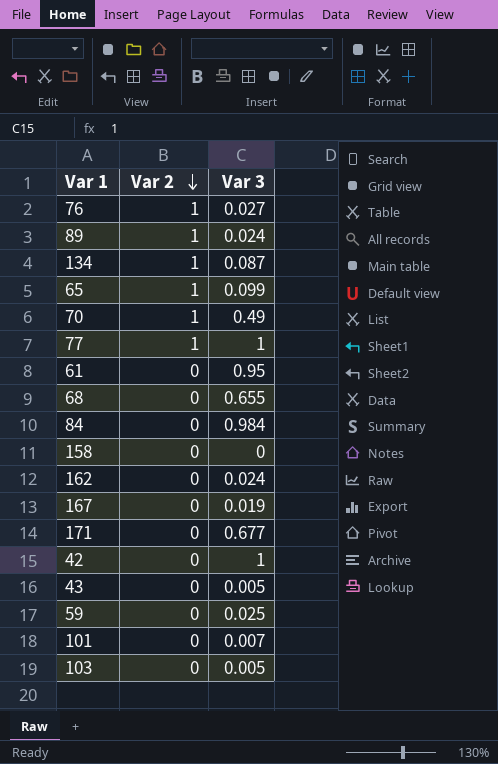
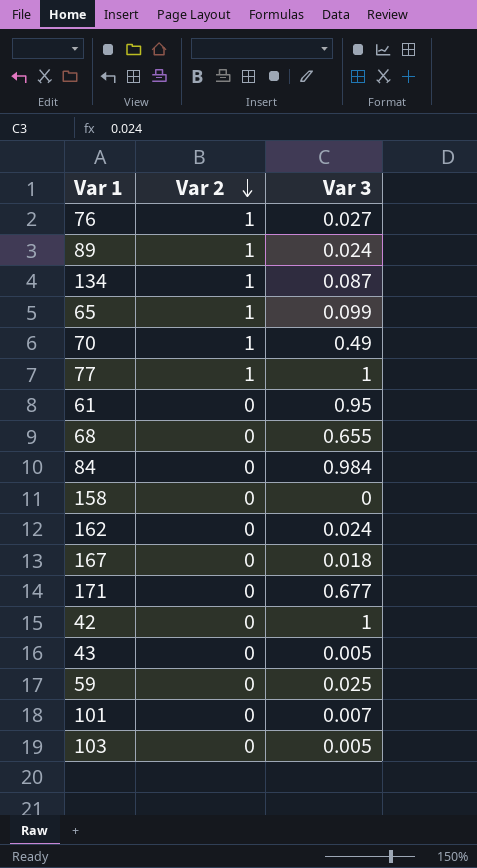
167 | Var 3: 0.019 -> 0.018

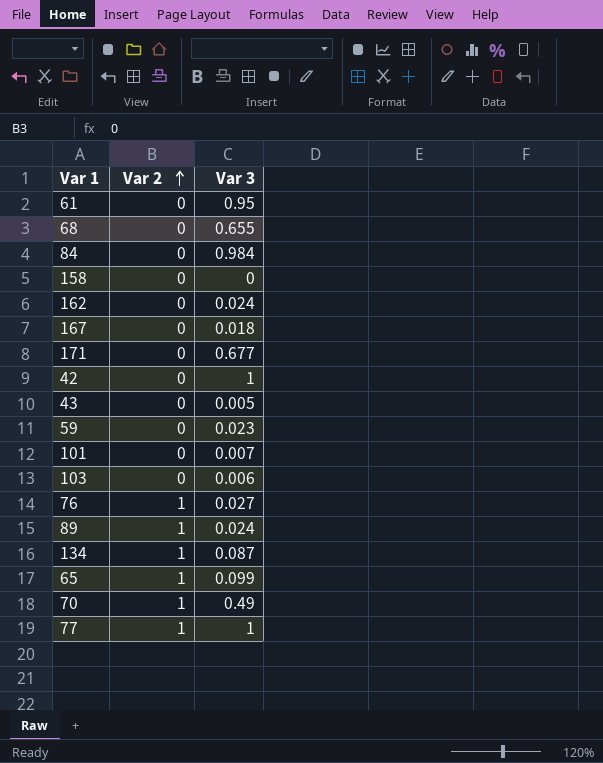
row order: Var 2 descending -> Var 2 ascending
59 | Var 3: 0.025 -> 0.023
103 | Var 3: 0.005 -> 0.006

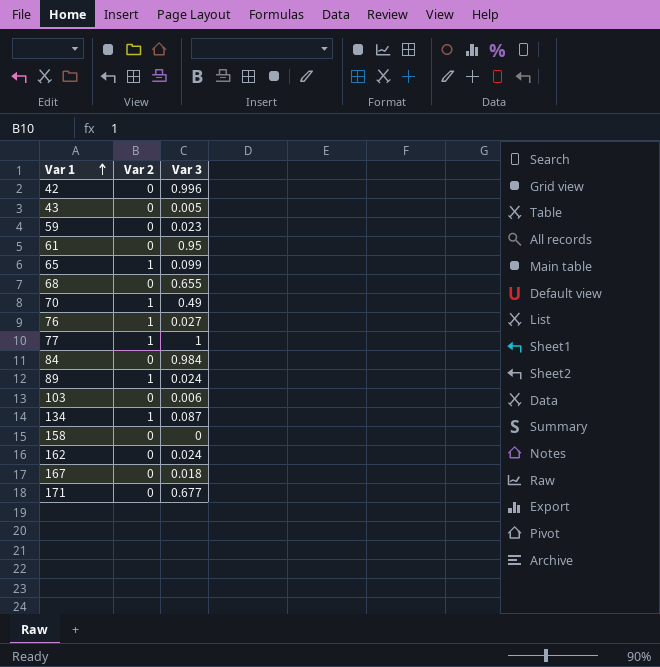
row order: Var 2 ascending -> Var 1 ascending
row 101: 0 | 0.007 -> none
42 | Var 3: 1 -> 0.996

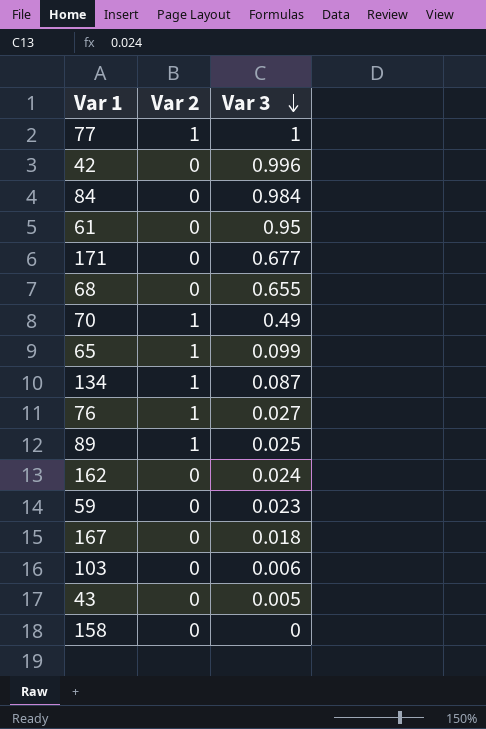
row order: Var 1 ascending -> Var 3 descending
89 | Var 3: 0.024 -> 0.025

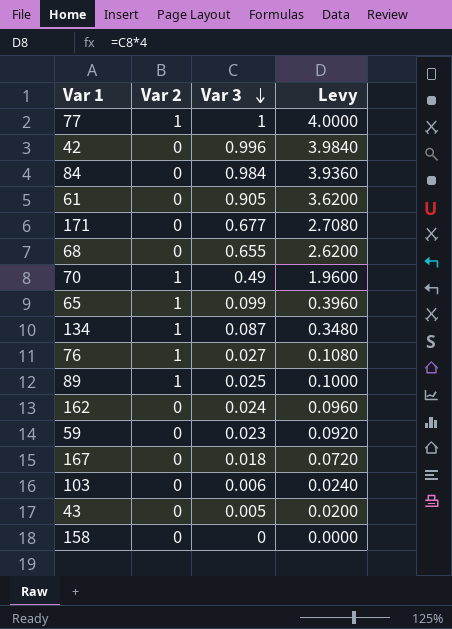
column Levy | formula: none -> [Var 3] * 4
61 | Var 3: 0.95 -> 0.905

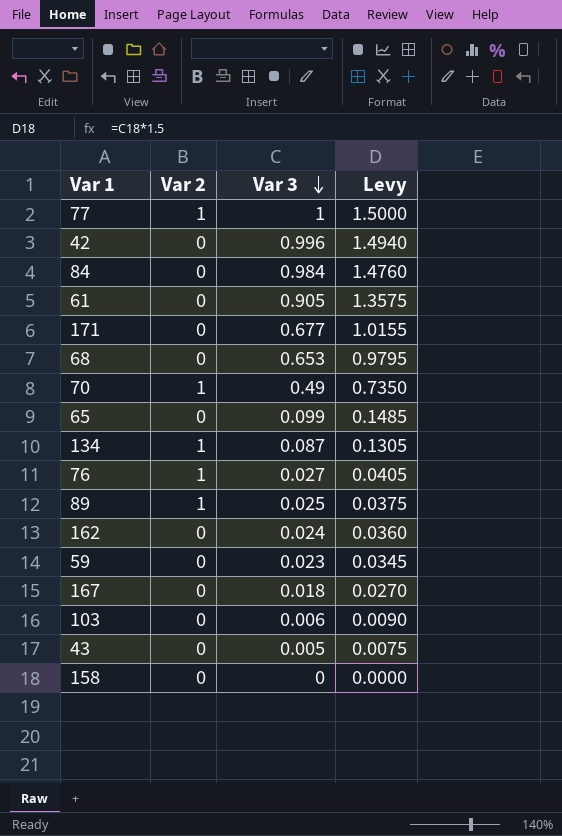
column Levy | formula: [Var 3] * 4 -> [Var 3] * 1.5
68 | Var 3: 0.655 -> 0.653
65 | Var 2: 1 -> 0

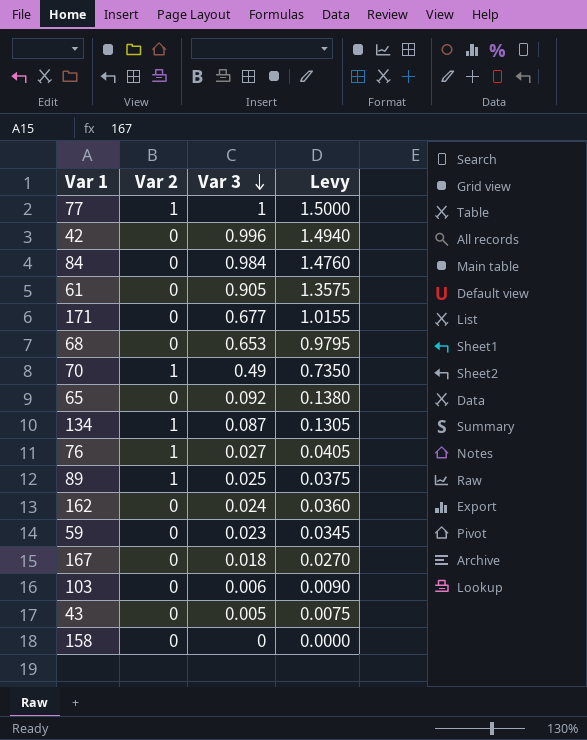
65 | Var 3: 0.099 -> 0.092
65 | Levy: 0.1485 -> 0.1380

